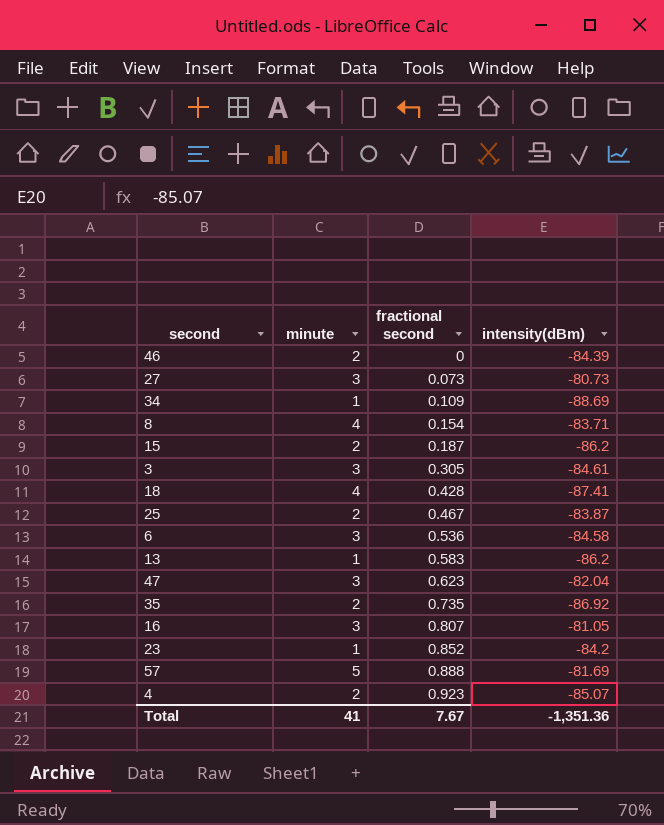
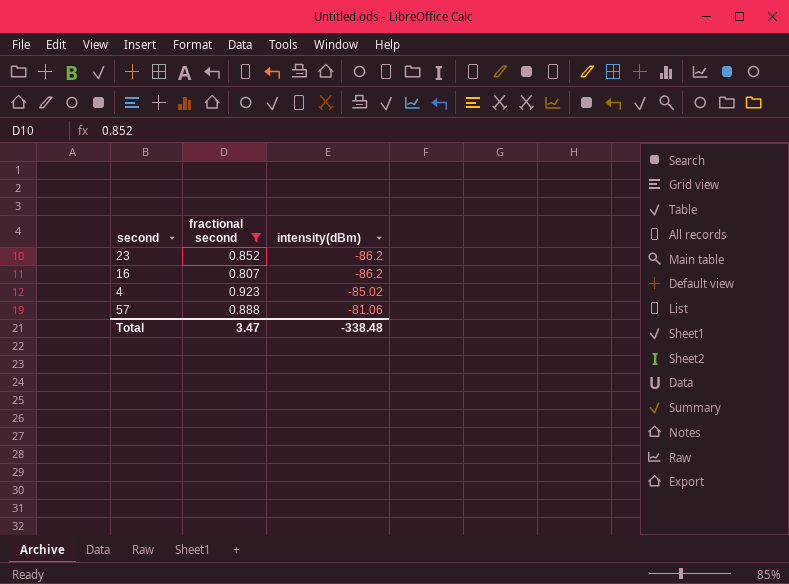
filter: none -> fractional second >= 0.807
row order: fractional second ascending -> intensity(dBm) ascending
column minute | position: 2 -> none
23 | intensity(dBm): -84.2 -> -86.2
16 | intensity(dBm): -81.05 -> -86.2
4 | intensity(dBm): -85.07 -> -85.02
57 | intensity(dBm): -81.69 -> -81.06
Total | fractional second: 7.67 -> 3.47
Total | intensity(dBm): -1,351.36 -> -338.48

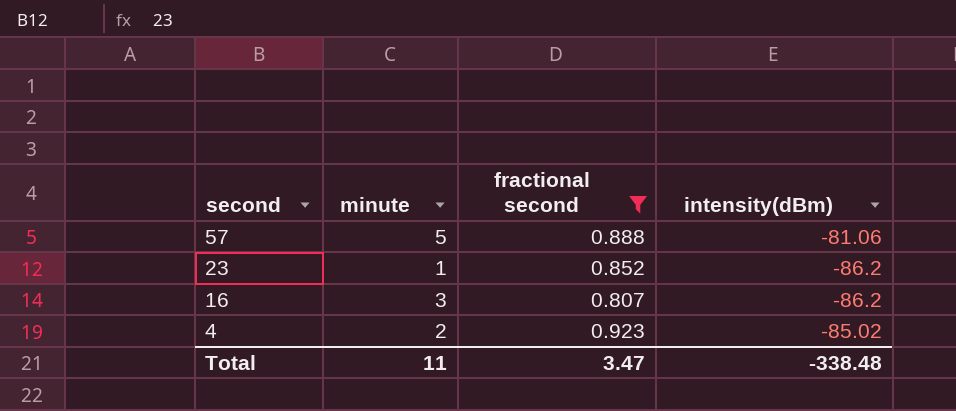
row order: intensity(dBm) ascending -> second descending
column minute | position: none -> 2

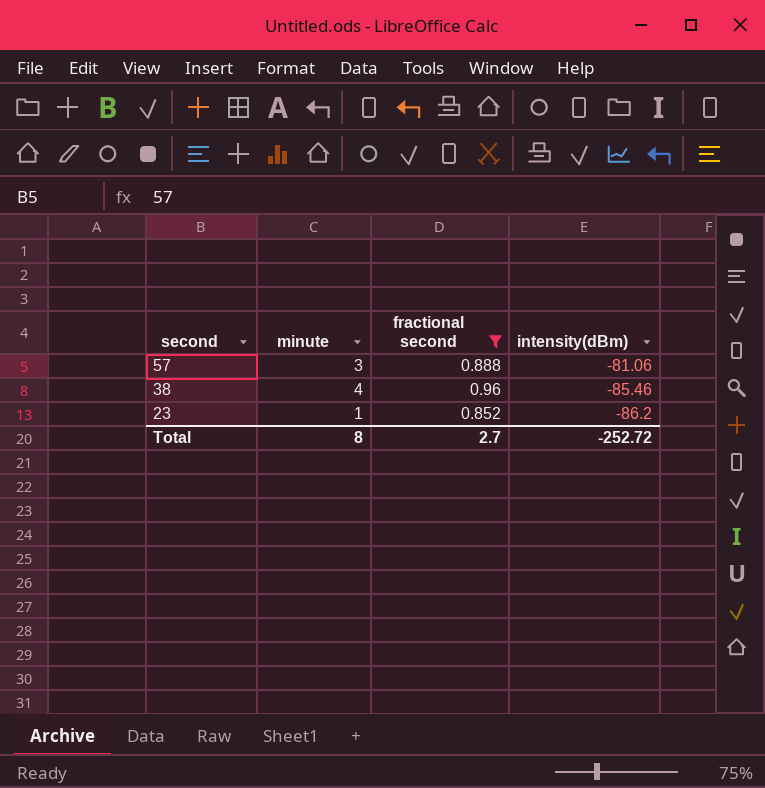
row 16: 3 | 0.807 | -86.2 -> none
row 4: 2 | 0.923 | -85.02 -> none
57 | minute: 5 -> 3
row 38: none -> 4 | 0.96 | -85.46
Total | minute: 11 -> 8
Total | fractional second: 3.47 -> 2.7
Total | intensity(dBm): -338.48 -> -252.72

